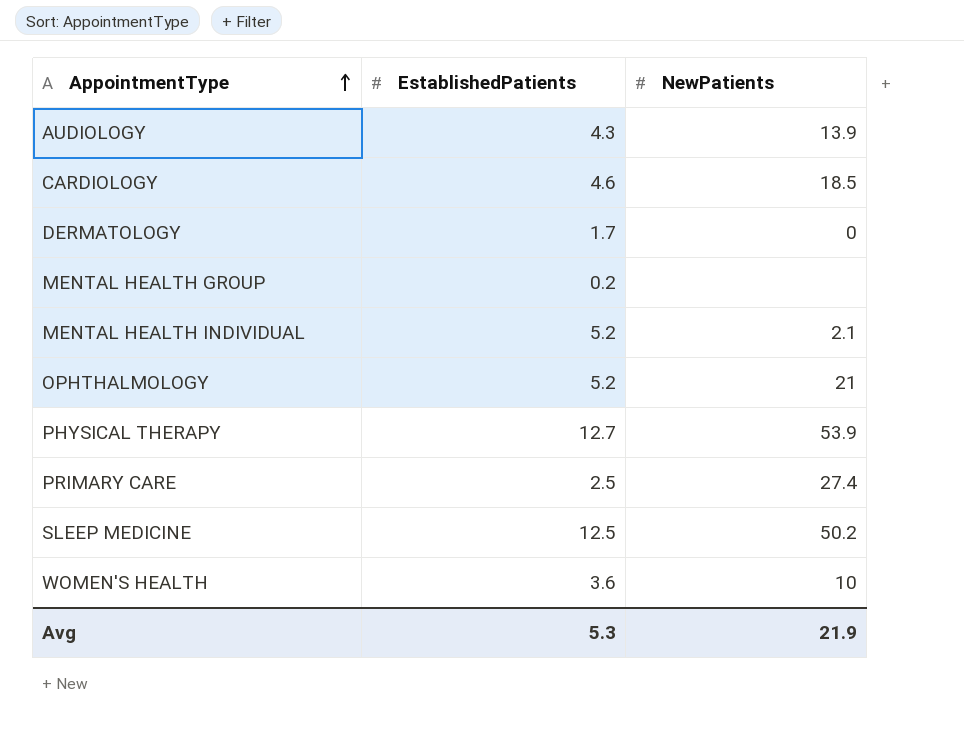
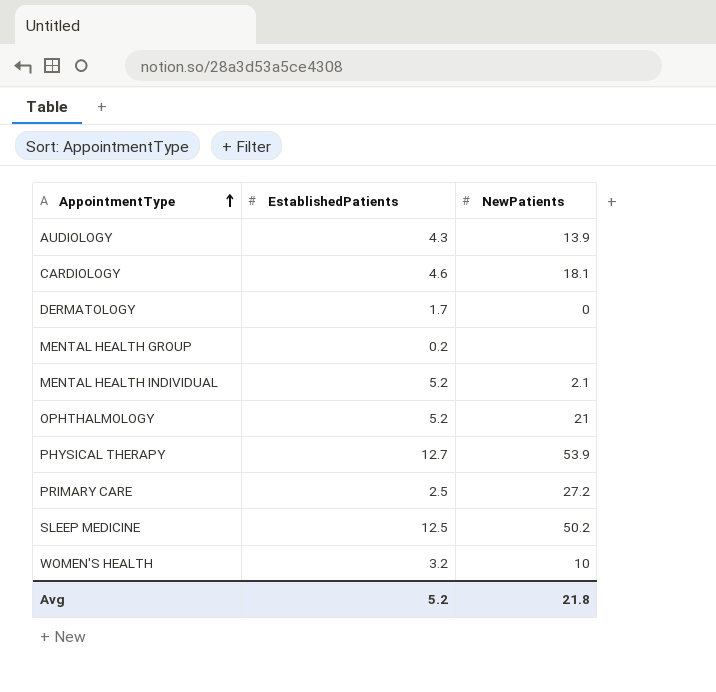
CARDIOLOGY | NewPatients: 18.5 -> 18.1
PRIMARY CARE | NewPatients: 27.4 -> 27.2
WOMEN'S HEALTH | EstablishedPatients: 3.6 -> 3.2
Avg | EstablishedPatients: 5.3 -> 5.2
Avg | NewPatients: 21.9 -> 21.8

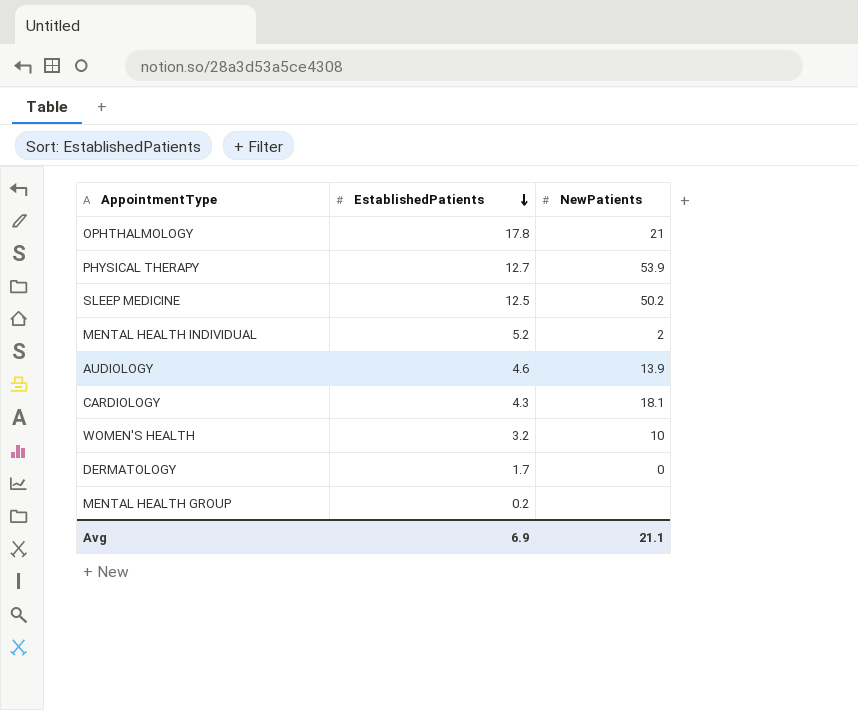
row order: AppointmentType ascending -> EstablishedPatients descending
row PRIMARY CARE: 2.5 | 27.2 -> none
OPHTHALMOLOGY | EstablishedPatients: 5.2 -> 17.8
MENTAL HEALTH INDIVIDUAL | NewPatients: 2.1 -> 2
AUDIOLOGY | EstablishedPatients: 4.3 -> 4.6
CARDIOLOGY | EstablishedPatients: 4.6 -> 4.3
Avg | EstablishedPatients: 5.2 -> 6.9
Avg | NewPatients: 21.8 -> 21.1

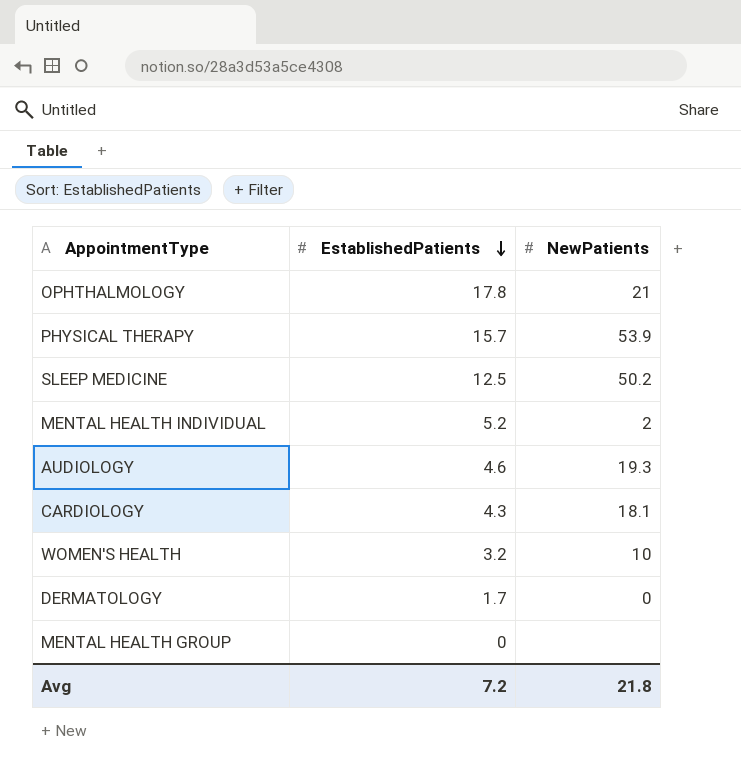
PHYSICAL THERAPY | EstablishedPatients: 12.7 -> 15.7
AUDIOLOGY | NewPatients: 13.9 -> 19.3
MENTAL HEALTH GROUP | EstablishedPatients: 0.2 -> 0
Avg | EstablishedPatients: 6.9 -> 7.2
Avg | NewPatients: 21.1 -> 21.8

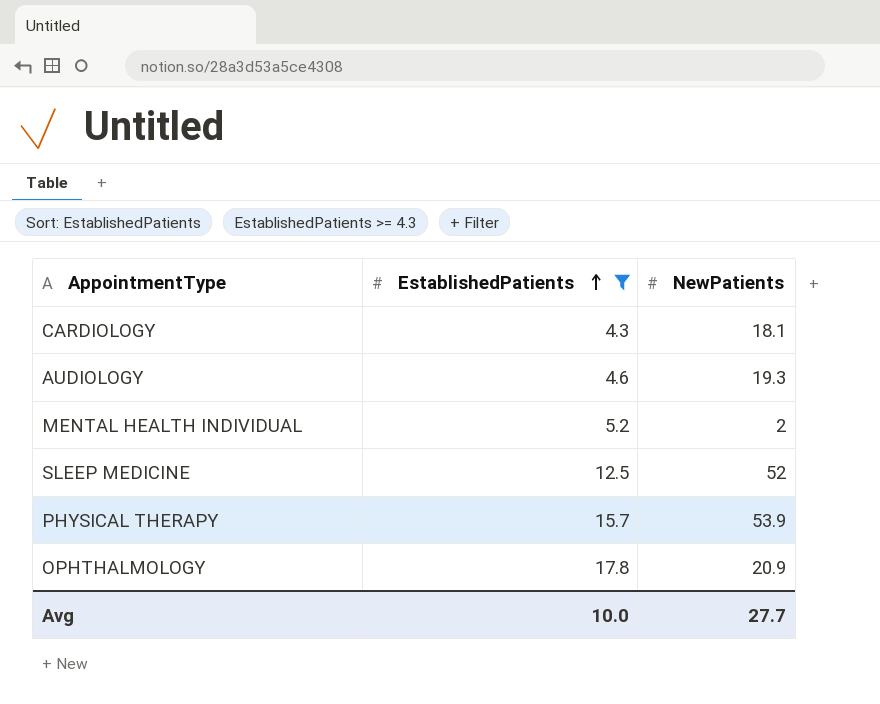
filter: none -> EstablishedPatients >= 4.3
row order: EstablishedPatients descending -> EstablishedPatients ascending
SLEEP MEDICINE | NewPatients: 50.2 -> 52
OPHTHALMOLOGY | NewPatients: 21 -> 20.9
Avg | EstablishedPatients: 7.2 -> 10.0
Avg | NewPatients: 21.8 -> 27.7

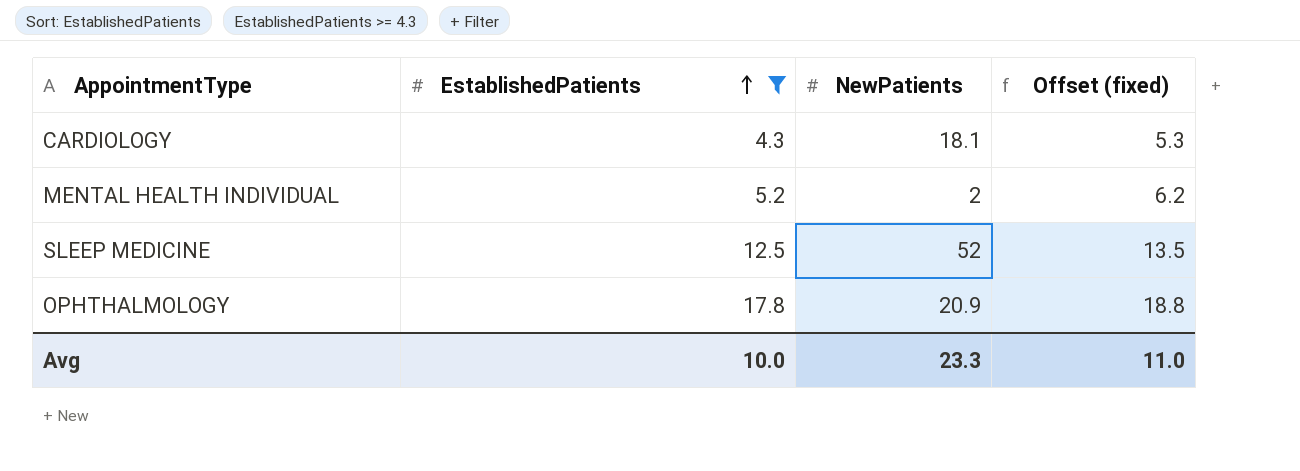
column Offset (fixed) | formula: none -> [EstablishedPatients] + 1
row AUDIOLOGY: 4.6 | 19.3 -> none
row PHYSICAL THERAPY: 15.7 | 53.9 -> none
Avg | NewPatients: 27.7 -> 23.3

